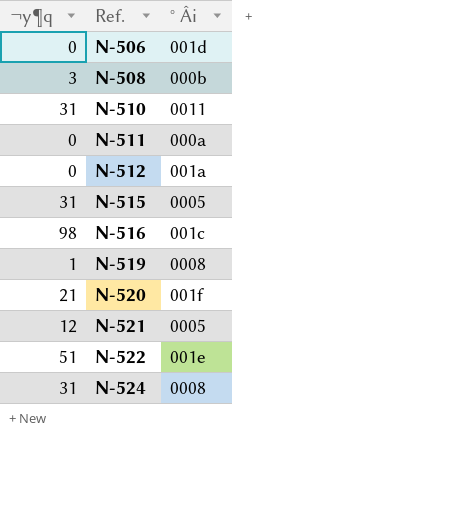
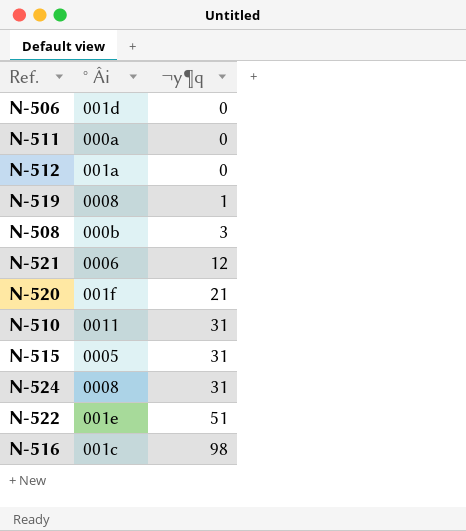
row order: Ref. ascending -> ¬y¶q ascending
column ¬y¶q | position: 1 -> 3
N-521 | ° Âi: 0005 -> 0006

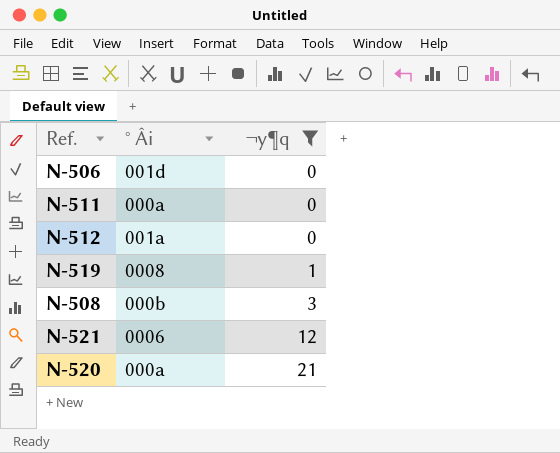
filter: none -> ¬y¶q <= 21
N-520 | ° Âi: 001f -> 000a

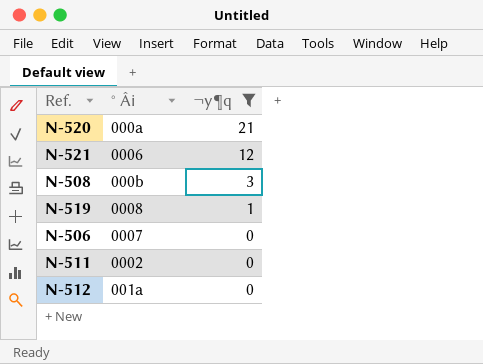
row order: ¬y¶q ascending -> ¬y¶q descending
N-506 | ° Âi: 001d -> 0007
N-511 | ° Âi: 000a -> 0002

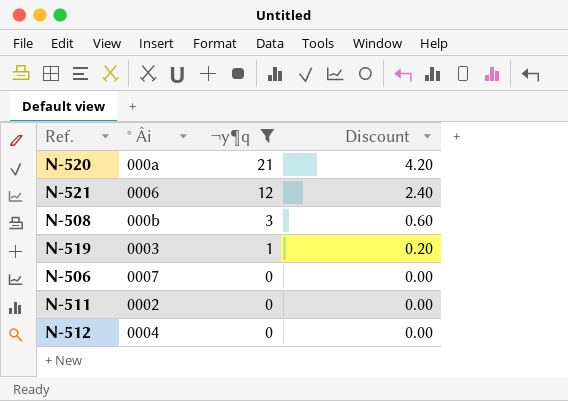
column Discount | formula: none -> [¬y¶q] * 0.2
N-519 | ° Âi: 0008 -> 0003
N-512 | ° Âi: 001a -> 0004

